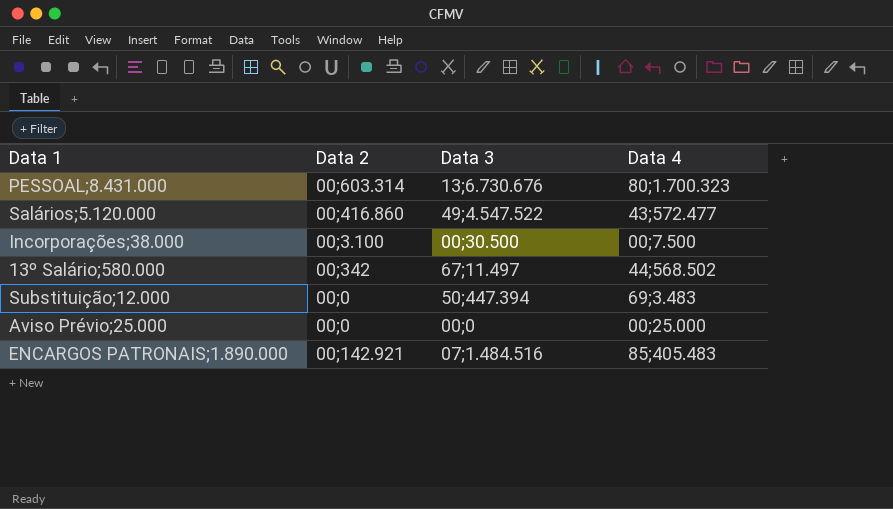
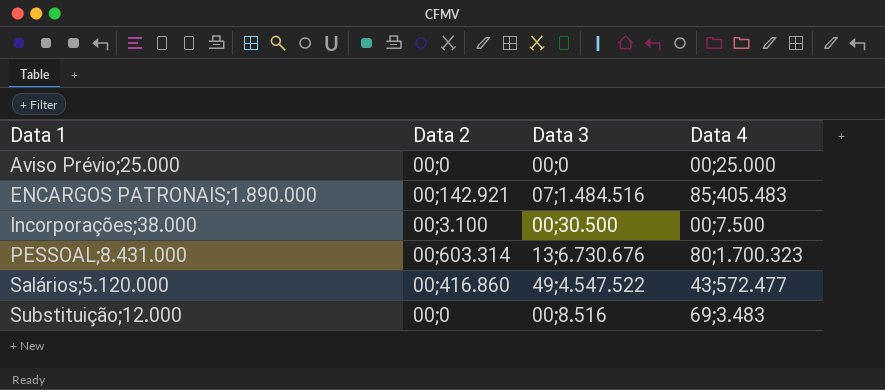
row order: none -> Data 1 ascending
row 13º Salário;580.000: 00;342 | 67;11.497 | 44;568.502 -> none
Substituição;12.000 | Data 3: 50;447.394 -> 00;8.516

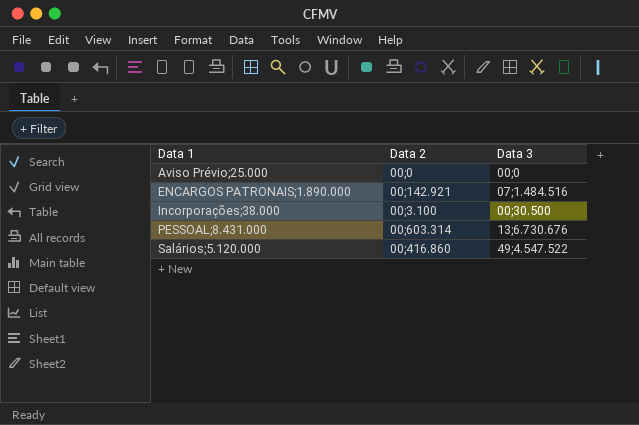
column Data 4 | position: 4 -> none
row Substituição;12.000: 00;0 | 00;8.516 | 69;3.483 -> none

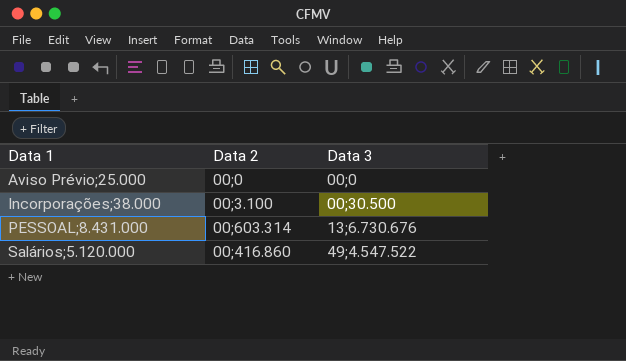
row ENCARGOS PATRONAIS;1.890.000: 00;142.921 | 07;1.484.516 -> none

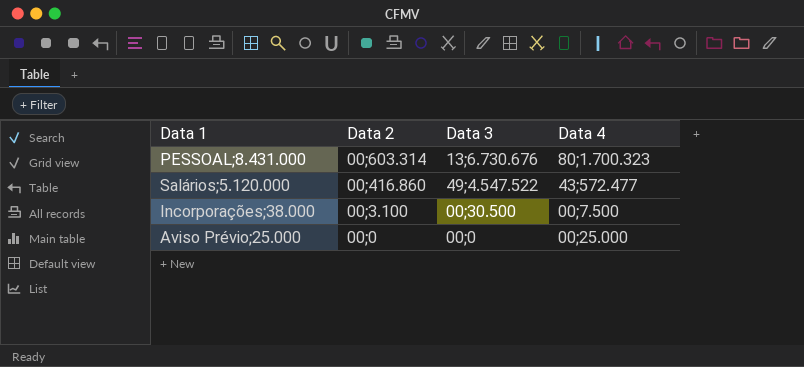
row order: Data 1 ascending -> Data 2 descending
column Data 4 | position: none -> 4

